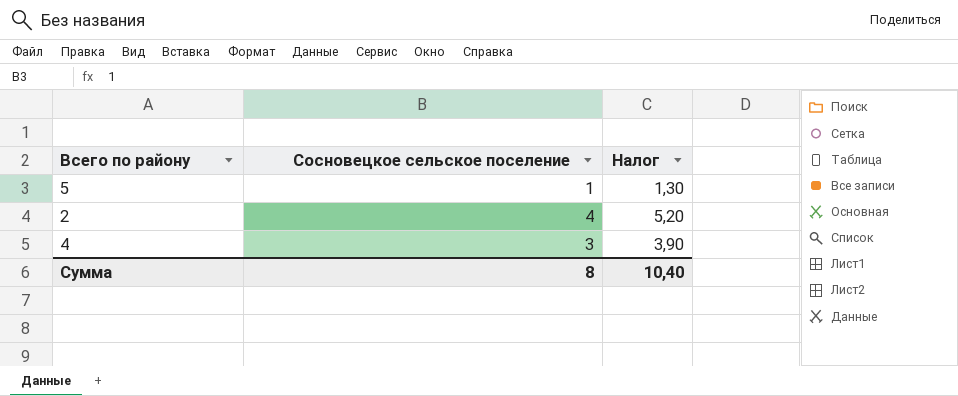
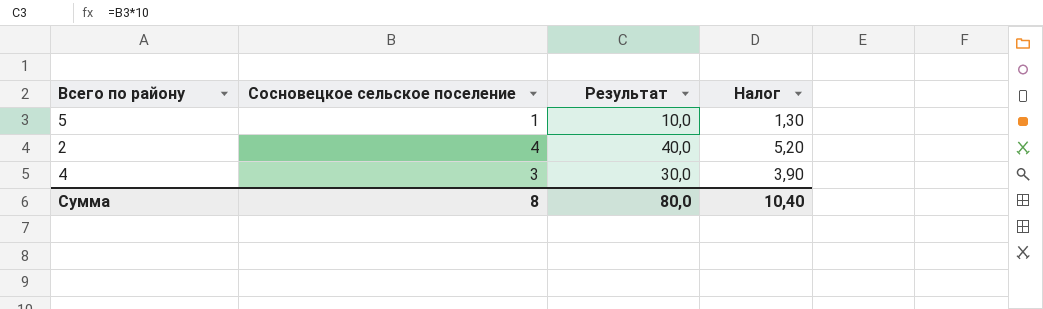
column Результат | formula: none -> [Сосновецкое сельское поселение] * 10

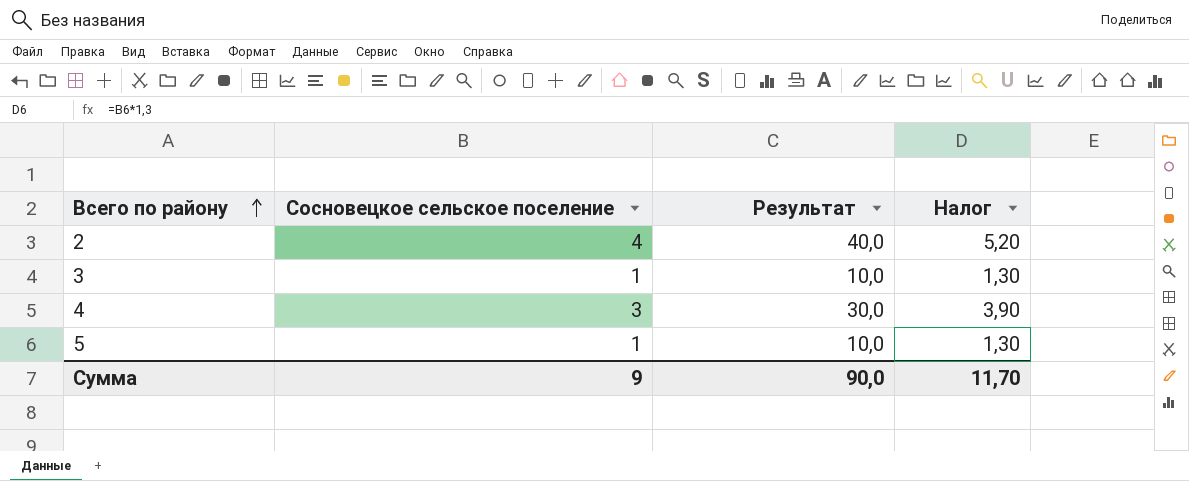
row order: none -> Всего по району ascending
row 3: none -> 1 | 10,0 | 1,30
Сумма | Сосновецкое сельское поселение: 8 -> 9
Сумма | Результат: 80,0 -> 90,0
Сумма | Налог: 10,40 -> 11,70

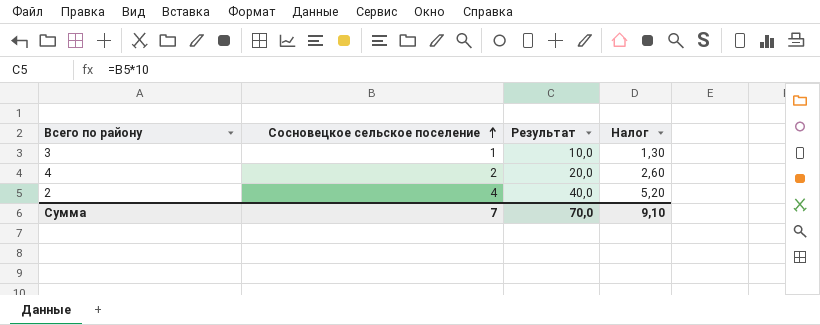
row order: Всего по району ascending -> Сосновецкое сельское поселение ascending
row 5: 1 | 10,0 | 1,30 -> none
4 | Сосновецкое сельское поселение: 3 -> 2
4 | Результат: 30,0 -> 20,0
4 | Налог: 3,90 -> 2,60
Сумма | Сосновецкое сельское поселение: 9 -> 7
Сумма | Результат: 90,0 -> 70,0
Сумма | Налог: 11,70 -> 9,10

